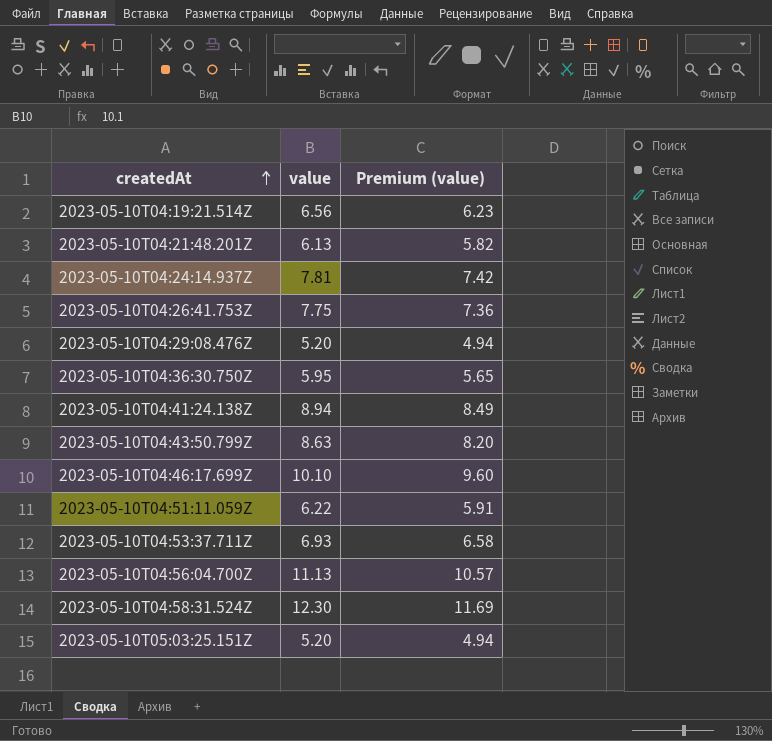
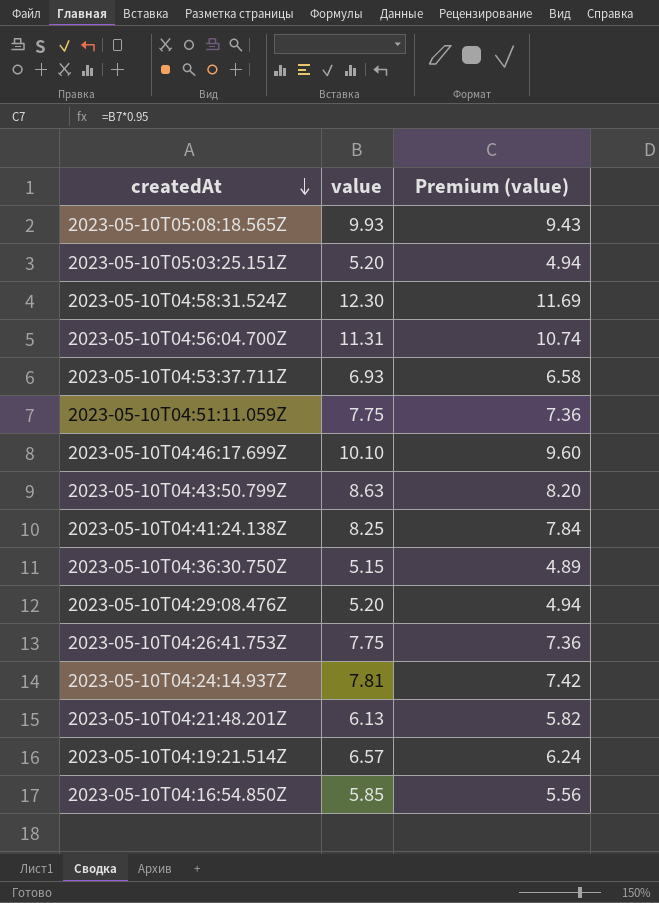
row order: createdAt ascending -> createdAt descending
row 2023-05-10T05:08:18.565Z: none -> 9.93 | 9.43
2023-05-10T04:56:04.700Z | value: 11.13 -> 11.31
2023-05-10T04:56:04.700Z | Premium (value): 10.57 -> 10.74
2023-05-10T04:51:11.059Z | value: 6.22 -> 7.75
2023-05-10T04:51:11.059Z | Premium (value): 5.91 -> 7.36
2023-05-10T04:41:24.138Z | value: 8.94 -> 8.25
2023-05-10T04:41:24.138Z | Premium (value): 8.49 -> 7.84
2023-05-10T04:36:30.750Z | value: 5.95 -> 5.15
2023-05-10T04:36:30.750Z | Premium (value): 5.65 -> 4.89
2023-05-10T04:19:21.514Z | value: 6.56 -> 6.57
2023-05-10T04:19:21.514Z | Premium (value): 6.23 -> 6.24
row 2023-05-10T04:16:54.850Z: none -> 5.85 | 5.56

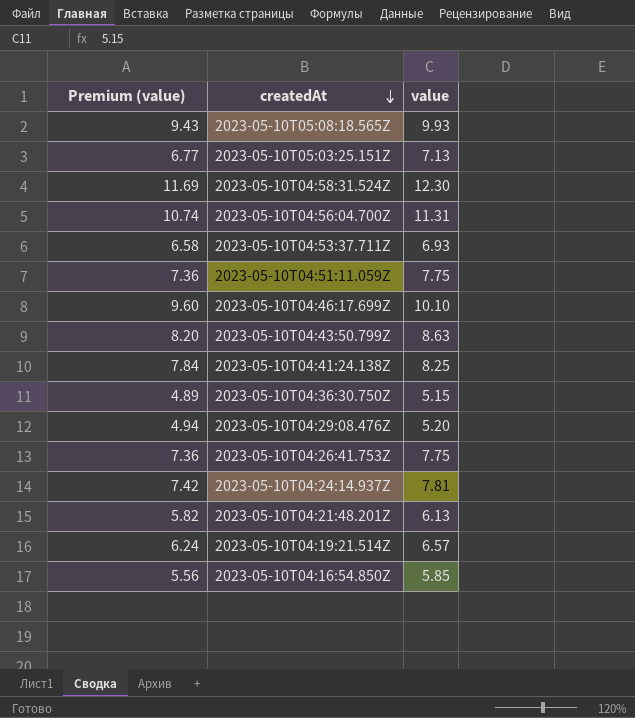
column Premium (value) | position: 3 -> 1
2023-05-10T05:03:25.151Z | Premium (value): 4.94 -> 6.77
2023-05-10T05:03:25.151Z | value: 5.20 -> 7.13

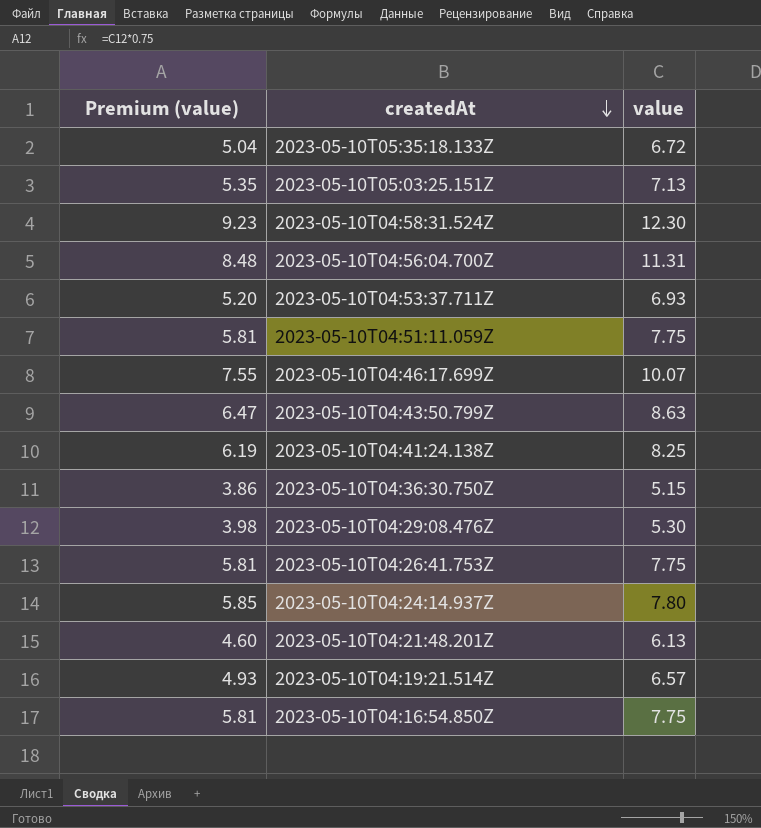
column Premium (value) | formula: [value] * 0.95 -> [value] * 0.75
row 2023-05-10T05:08:18.565Z: 9.43 | 9.93 -> none
row 2023-05-10T05:35:18.133Z: none -> 5.04 | 6.72
2023-05-10T04:46:17.699Z | value: 10.10 -> 10.07
2023-05-10T04:29:08.476Z | value: 5.20 -> 5.30
2023-05-10T04:24:14.937Z | value: 7.81 -> 7.80
2023-05-10T04:16:54.850Z | value: 5.85 -> 7.75

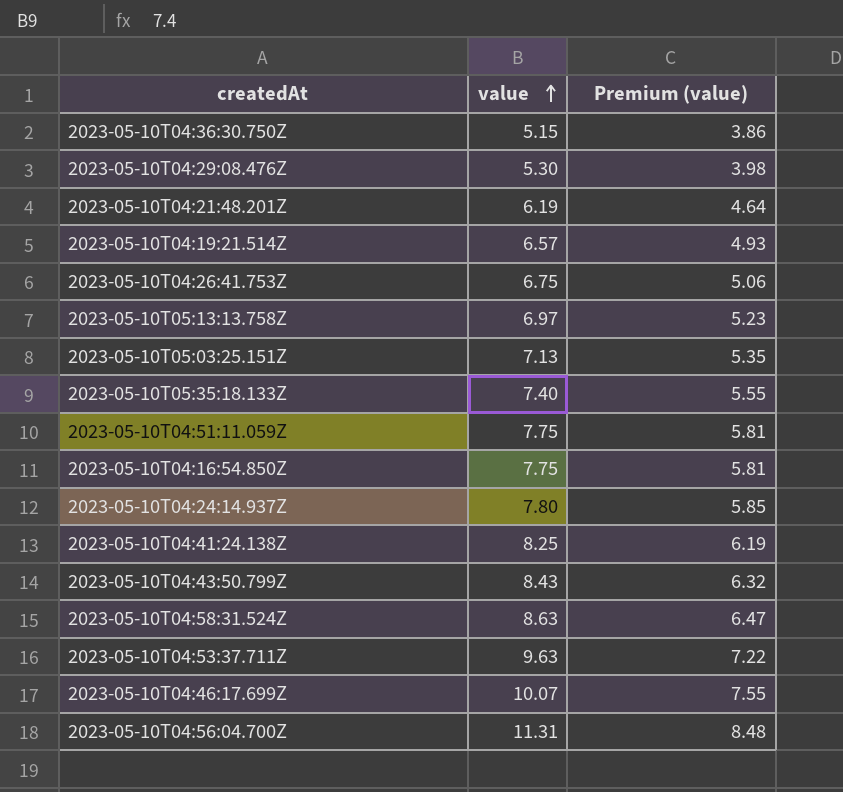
row order: createdAt descending -> value ascending
column Premium (value) | position: 1 -> 3
2023-05-10T04:21:48.201Z | value: 6.13 -> 6.19
2023-05-10T04:21:48.201Z | Premium (value): 4.60 -> 4.64
2023-05-10T04:26:41.753Z | value: 7.75 -> 6.75
2023-05-10T04:26:41.753Z | Premium (value): 5.81 -> 5.06
row 2023-05-10T05:13:13.758Z: none -> 6.97 | 5.23
2023-05-10T05:35:18.133Z | value: 6.72 -> 7.40
2023-05-10T05:35:18.133Z | Premium (value): 5.04 -> 5.55
2023-05-10T04:43:50.799Z | value: 8.63 -> 8.43
2023-05-10T04:43:50.799Z | Premium (value): 6.47 -> 6.32
2023-05-10T04:58:31.524Z | value: 12.30 -> 8.63
2023-05-10T04:58:31.524Z | Premium (value): 9.23 -> 6.47
2023-05-10T04:53:37.711Z | value: 6.93 -> 9.63
2023-05-10T04:53:37.711Z | Premium (value): 5.20 -> 7.22

